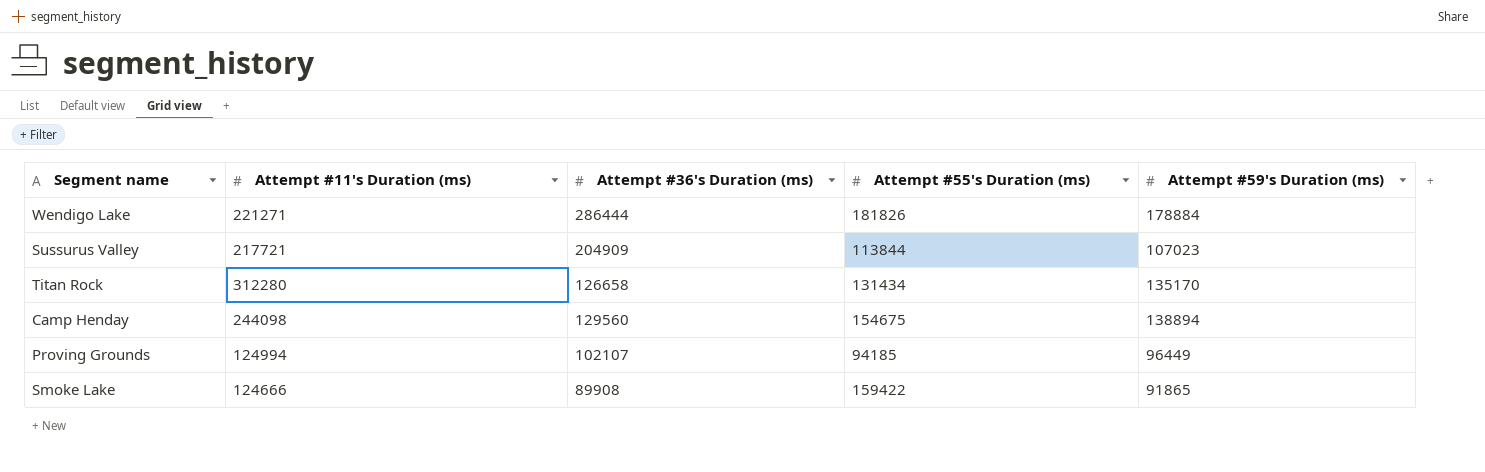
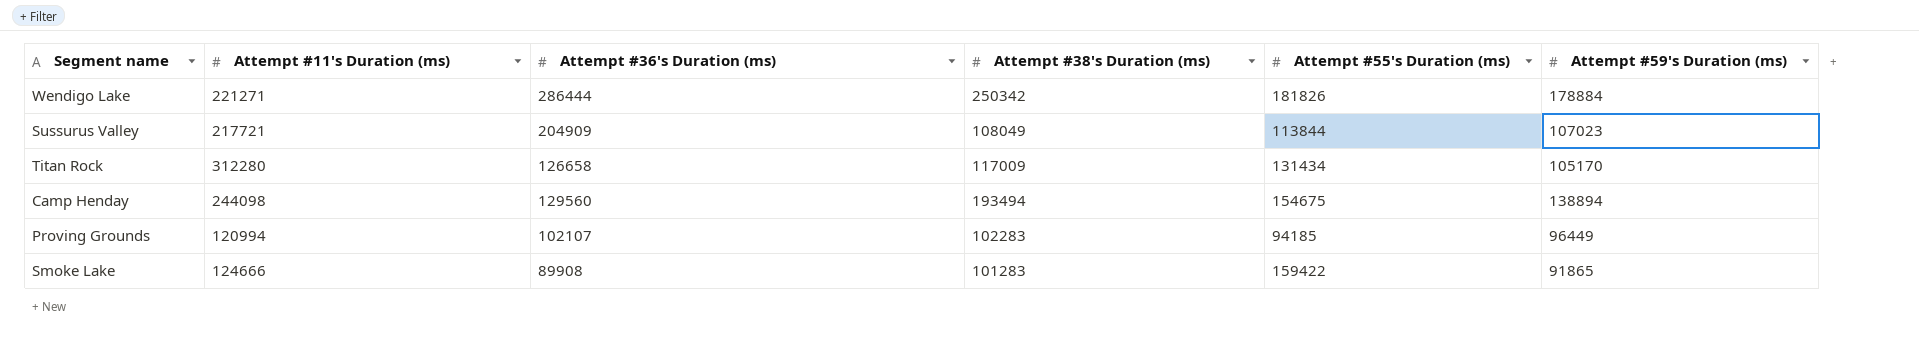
column Attempt #38's Duration (ms) | position: none -> 4
Titan Rock | Attempt #59's Duration (ms): 135170 -> 105170
Proving Grounds | Attempt #11's Duration (ms): 124994 -> 120994

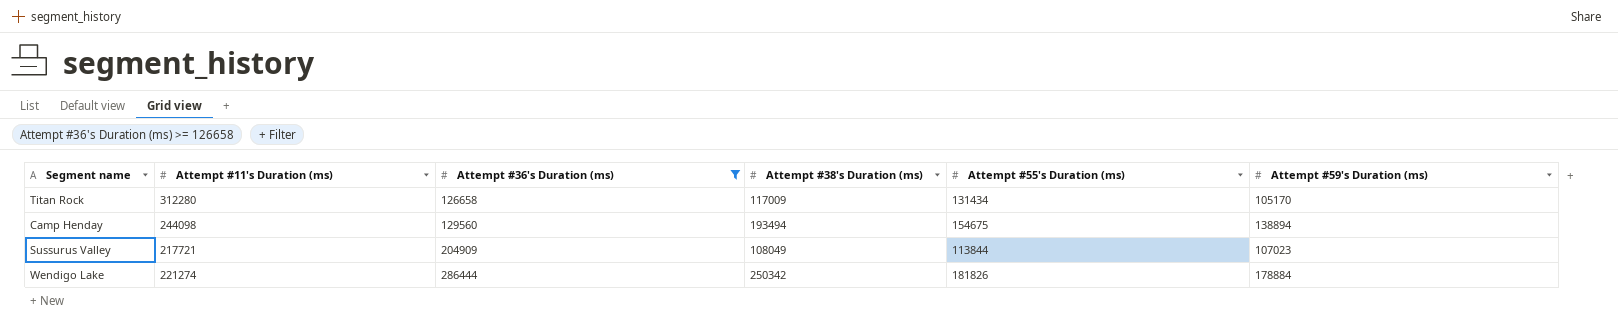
filter: none -> Attempt #36's Duration (ms) >= 126658
row order: none -> Attempt #36's Duration (ms) ascending
Wendigo Lake | Attempt #11's Duration (ms): 221271 -> 221274

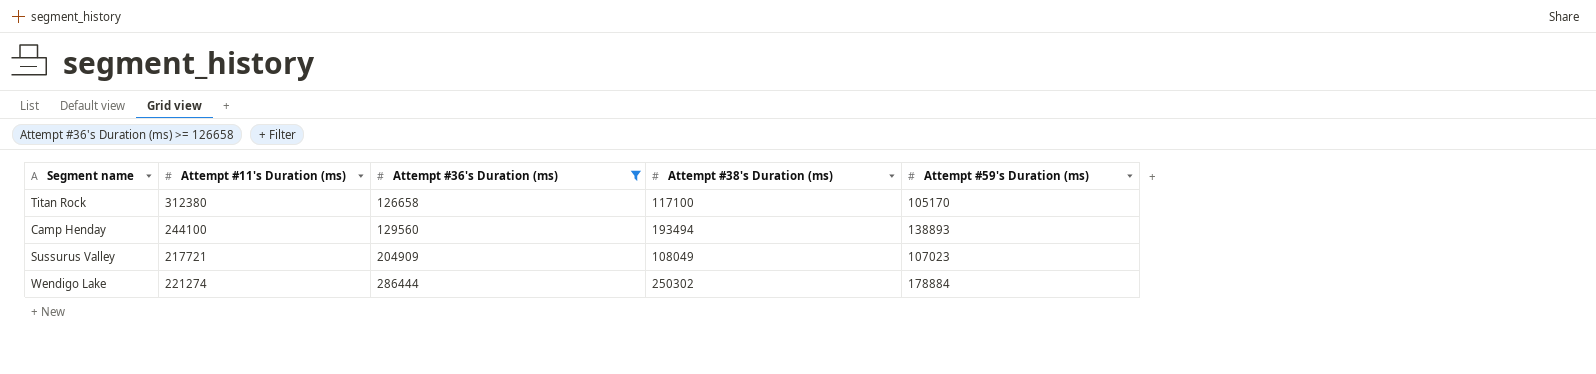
column Attempt #55's Duration (ms) | position: 5 -> none
Titan Rock | Attempt #11's Duration (ms): 312280 -> 312380
Titan Rock | Attempt #38's Duration (ms): 117009 -> 117100
Camp Henday | Attempt #11's Duration (ms): 244098 -> 244100
Camp Henday | Attempt #59's Duration (ms): 138894 -> 138893
Wendigo Lake | Attempt #38's Duration (ms): 250342 -> 250302

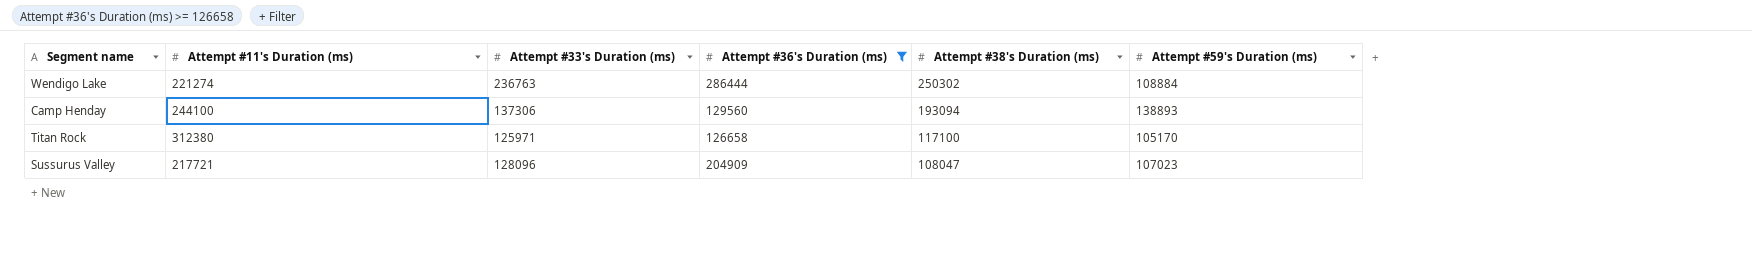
row order: Attempt #36's Duration (ms) ascending -> Attempt #38's Duration (ms) descending
column Attempt #33's Duration (ms) | position: none -> 3
Wendigo Lake | Attempt #59's Duration (ms): 178884 -> 108884
Camp Henday | Attempt #38's Duration (ms): 193494 -> 193094
Sussurus Valley | Attempt #38's Duration (ms): 108049 -> 108047

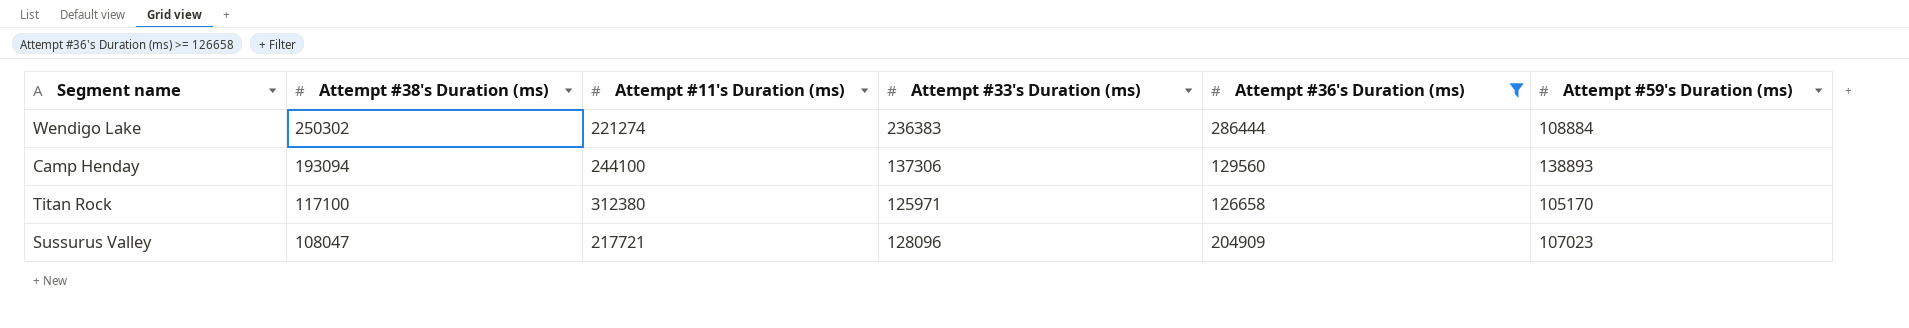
column Attempt #38's Duration (ms) | position: 5 -> 2
Wendigo Lake | Attempt #33's Duration (ms): 236763 -> 236383

